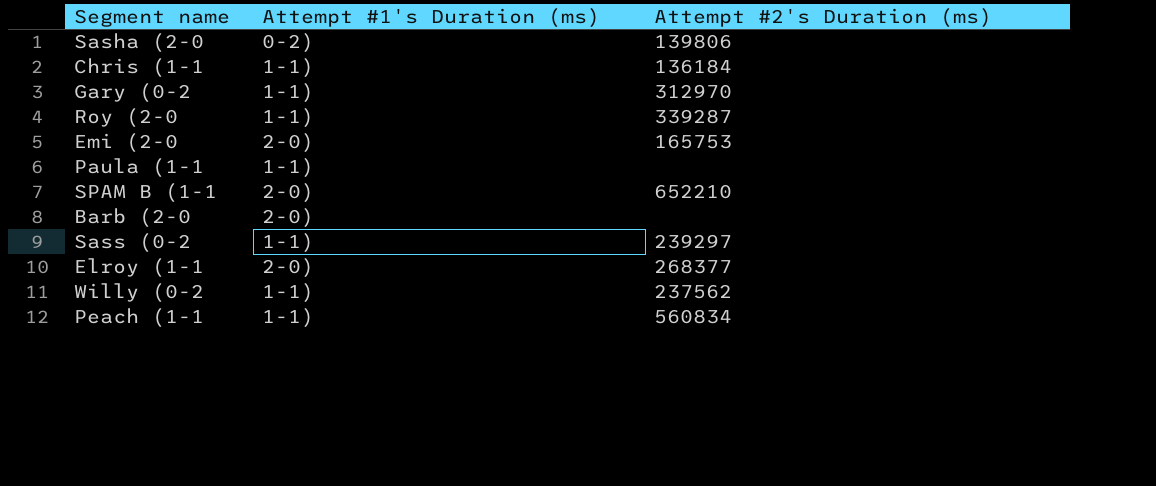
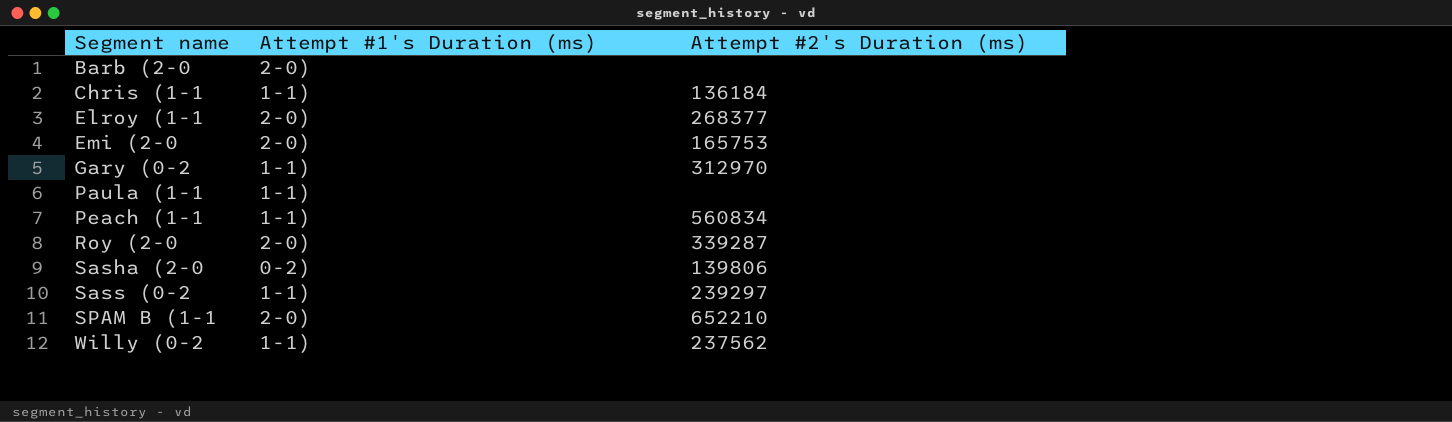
row order: none -> Segment name ascending
Roy (2-0 | Attempt #1's Duration (ms): 1-1) -> 2-0)

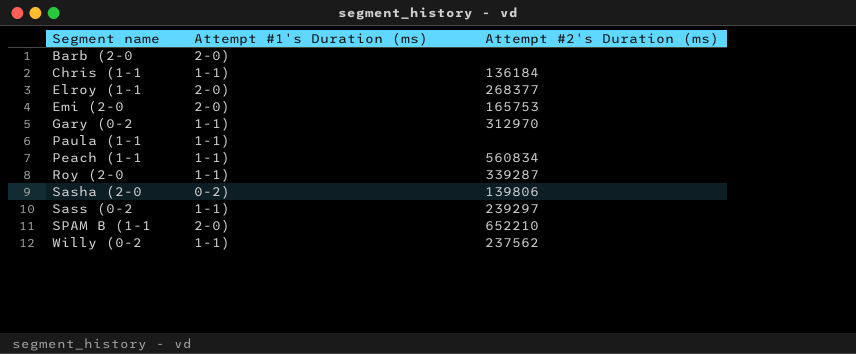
Roy (2-0 | Attempt #1's Duration (ms): 2-0) -> 1-1)

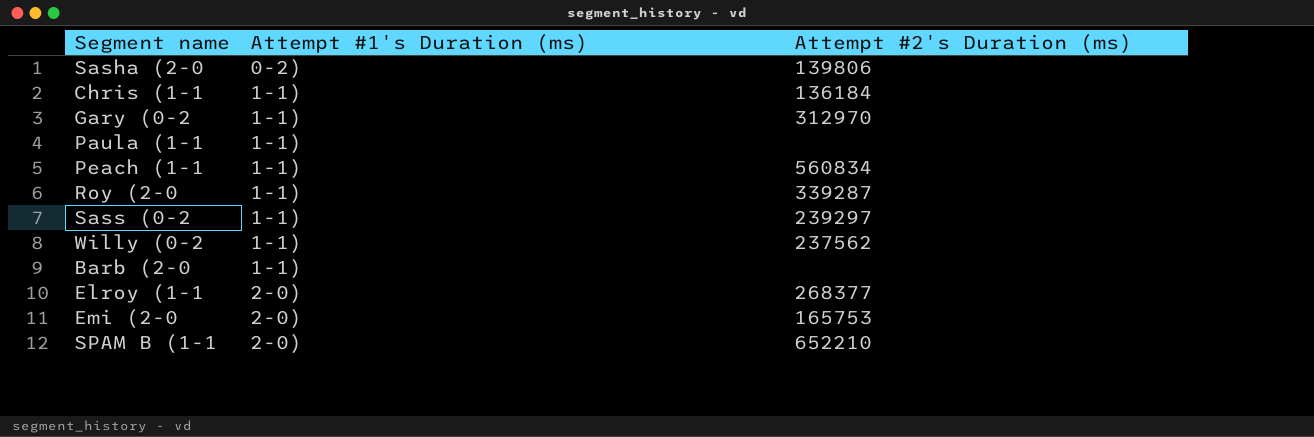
row order: Segment name ascending -> Attempt #1's Duration (ms) ascending
Barb (2-0 | Attempt #1's Duration (ms): 2-0) -> 1-1)

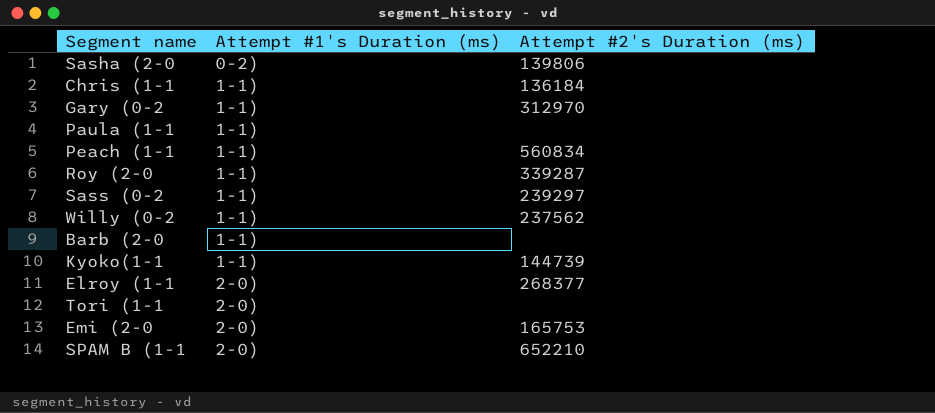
row Kyoko(1-1: none -> 1-1) | 144739
row Tori (1-1: none -> 2-0) | none

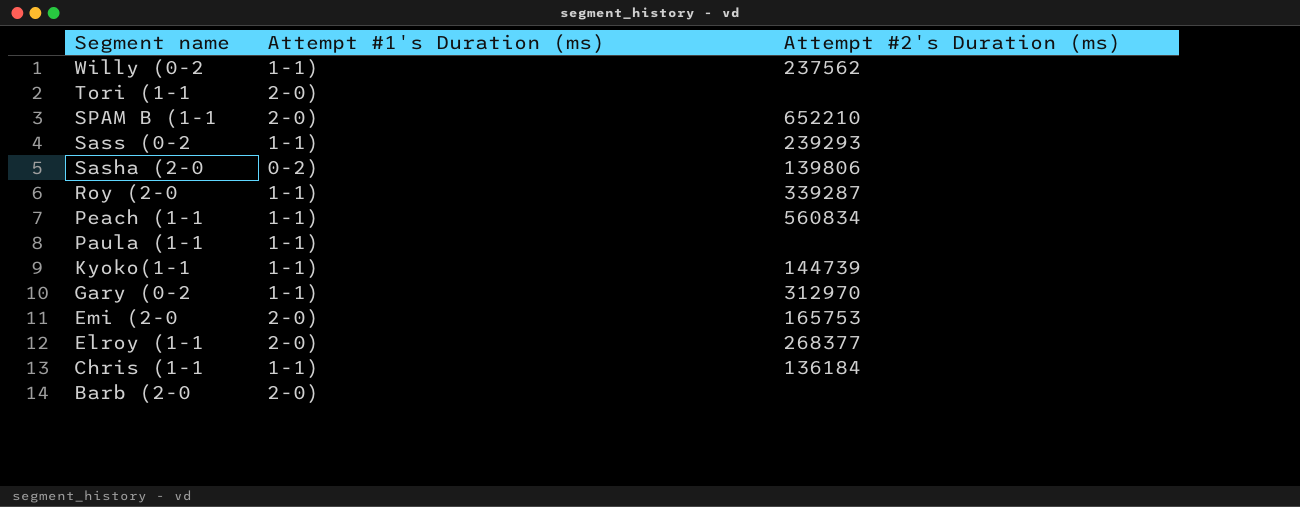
row order: Attempt #1's Duration (ms) ascending -> Segment name descending
Sass (0-2 | Attempt #2's Duration (ms): 239297 -> 239293
Barb (2-0 | Attempt #1's Duration (ms): 1-1) -> 2-0)

